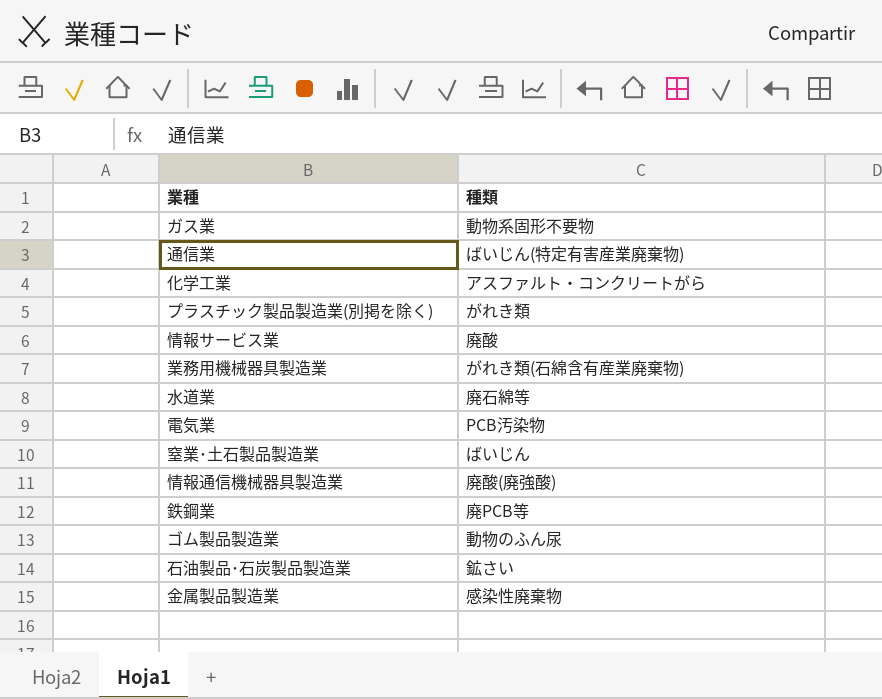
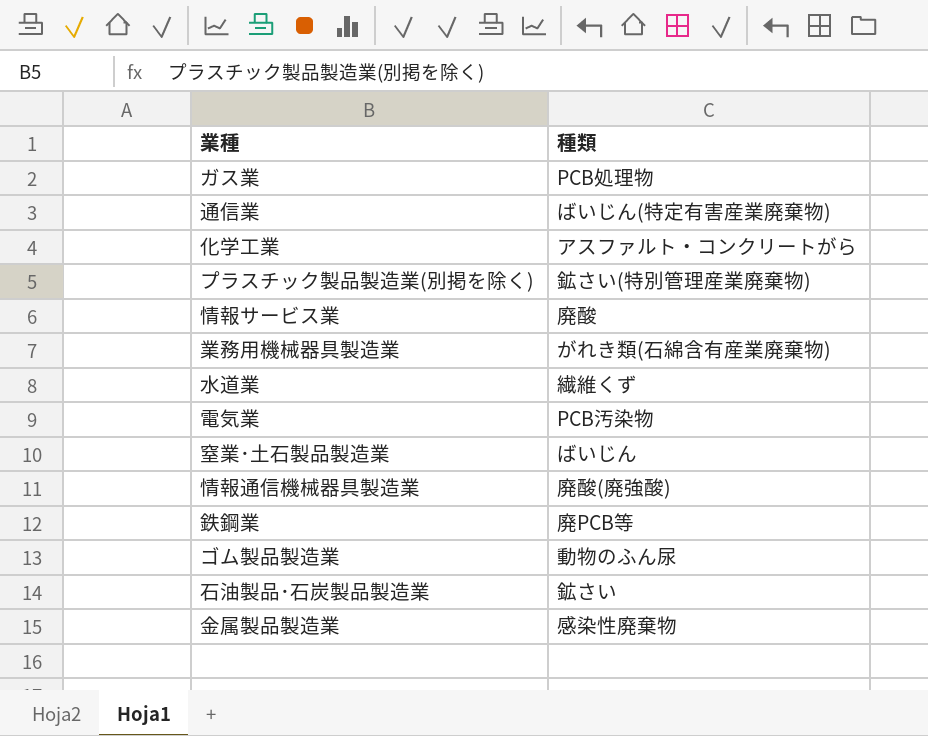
ガス業 | 種類: 動物系固形不要物 -> PCB処理物
プラスチック製品製造業(別掲を除く) | 種類: がれき類 -> 鉱さい(特別管理産業廃棄物)
水道業 | 種類: 廃石綿等 -> 繊維くず

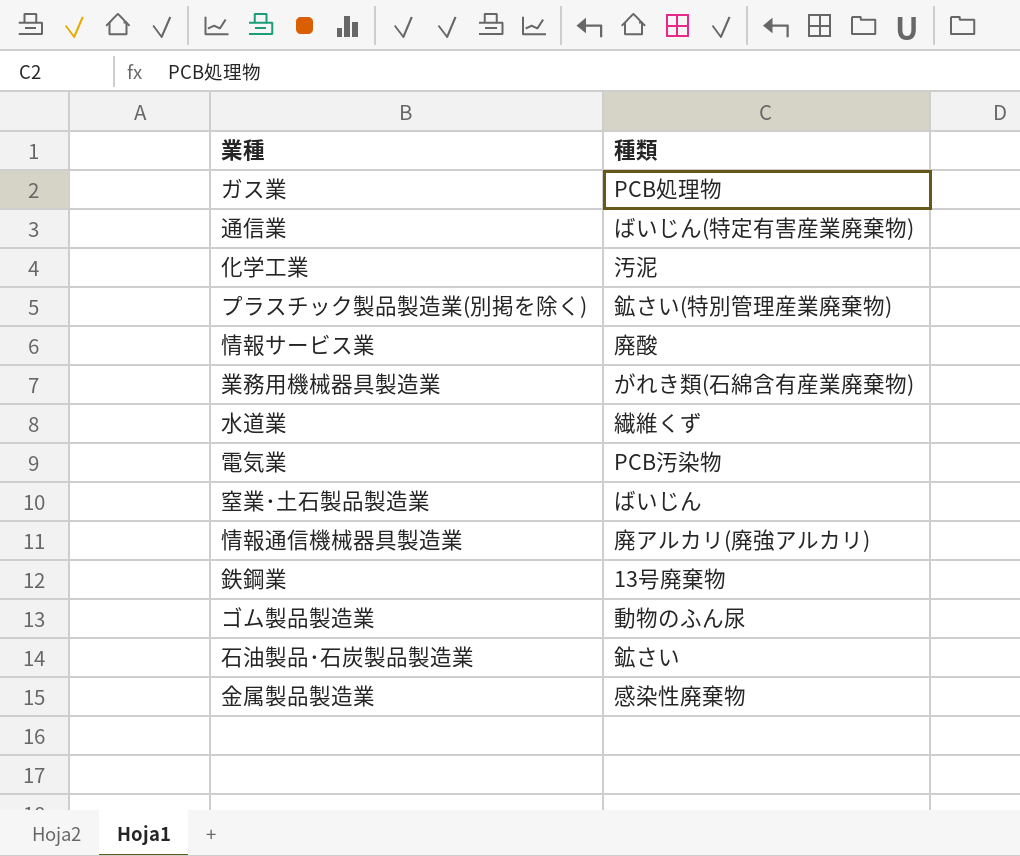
化学工業 | 種類: アスファルト・コンクリートがら -> 汚泥
情報通信機械器具製造業 | 種類: 廃酸(廃強酸) -> 廃アルカリ(廃強アルカリ)
鉄鋼業 | 種類: 廃PCB等 -> 13号廃棄物

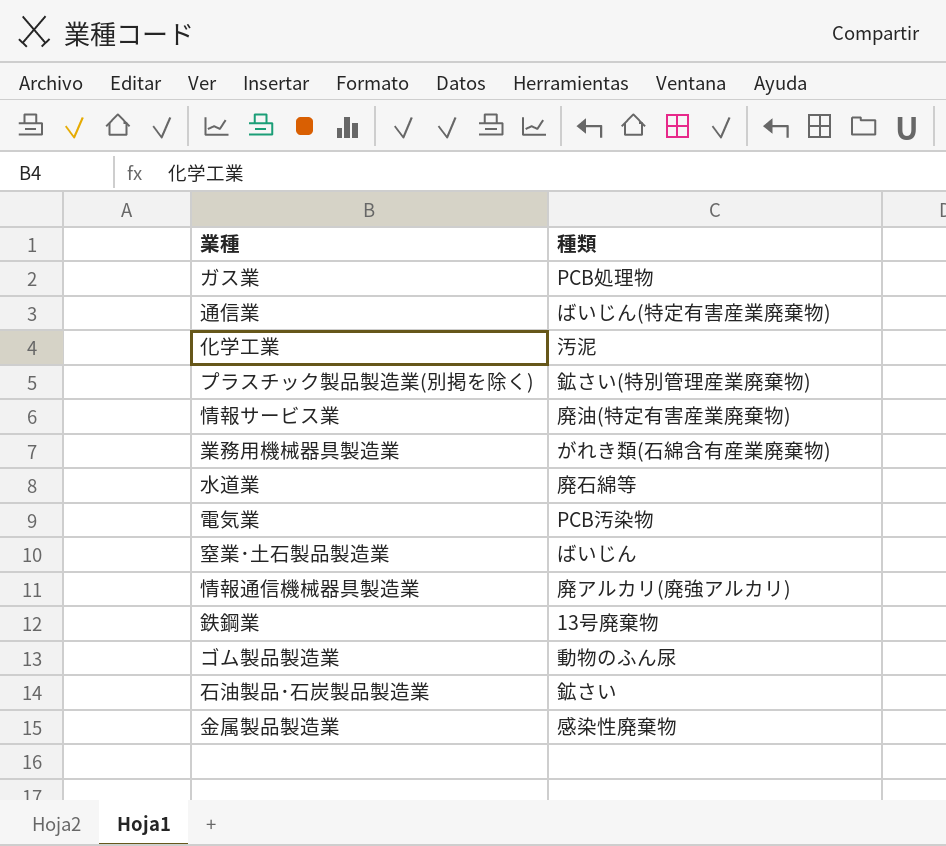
情報サービス業 | 種類: 廃酸 -> 廃油(特定有害産業廃棄物)
水道業 | 種類: 繊維くず -> 廃石綿等

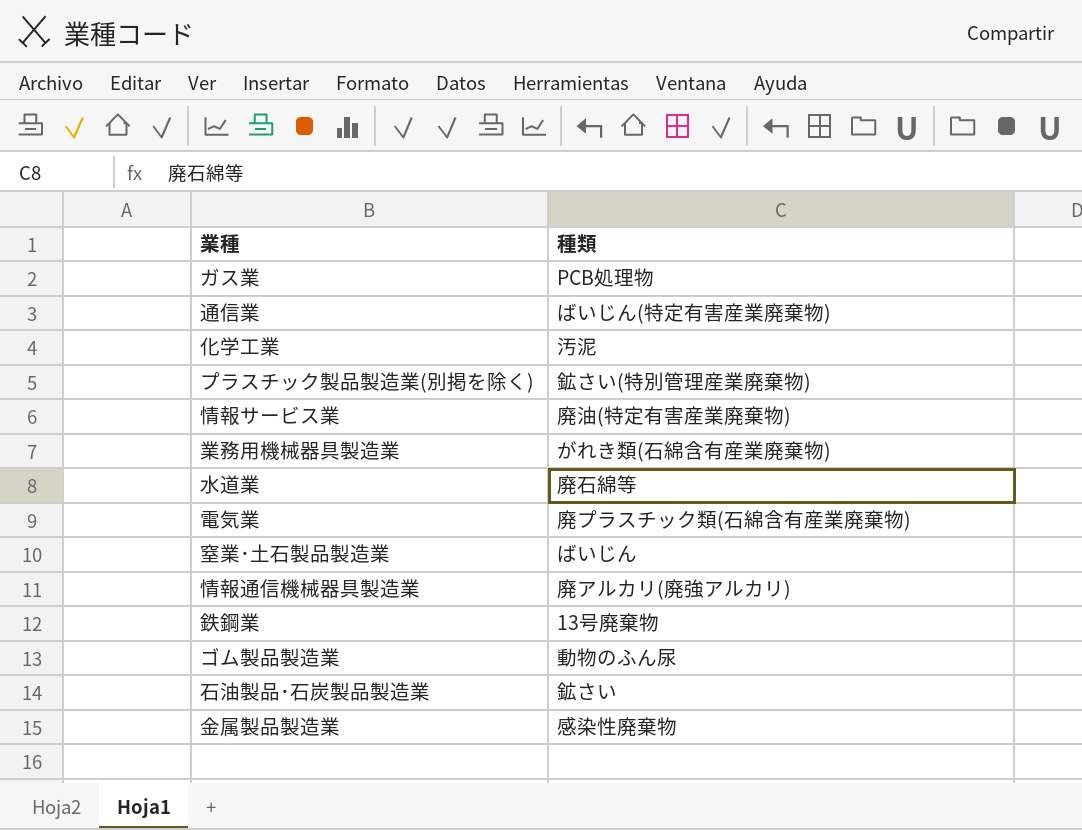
電気業 | 種類: PCB汚染物 -> 廃プラスチック類(石綿含有産業廃棄物)

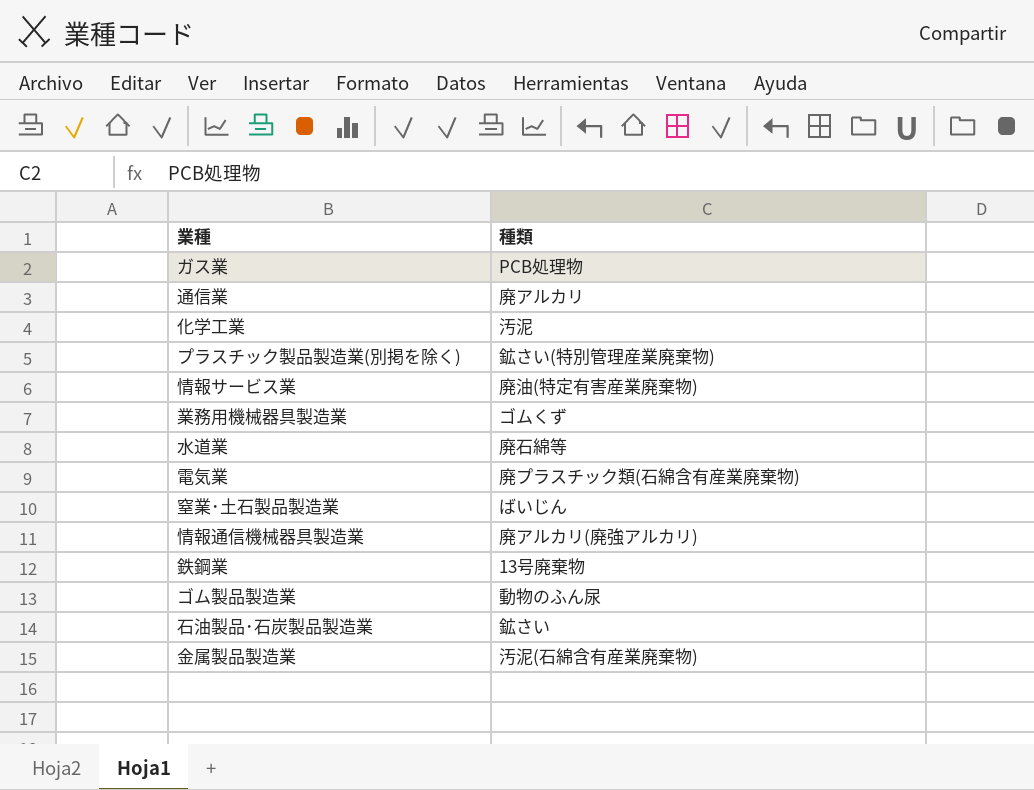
通信業 | 種類: ばいじん(特定有害産業廃棄物) -> 廃アルカリ
業務用機械器具製造業 | 種類: がれき類(石綿含有産業廃棄物) -> ゴムくず
金属製品製造業 | 種類: 感染性廃棄物 -> 汚泥(石綿含有産業廃棄物)

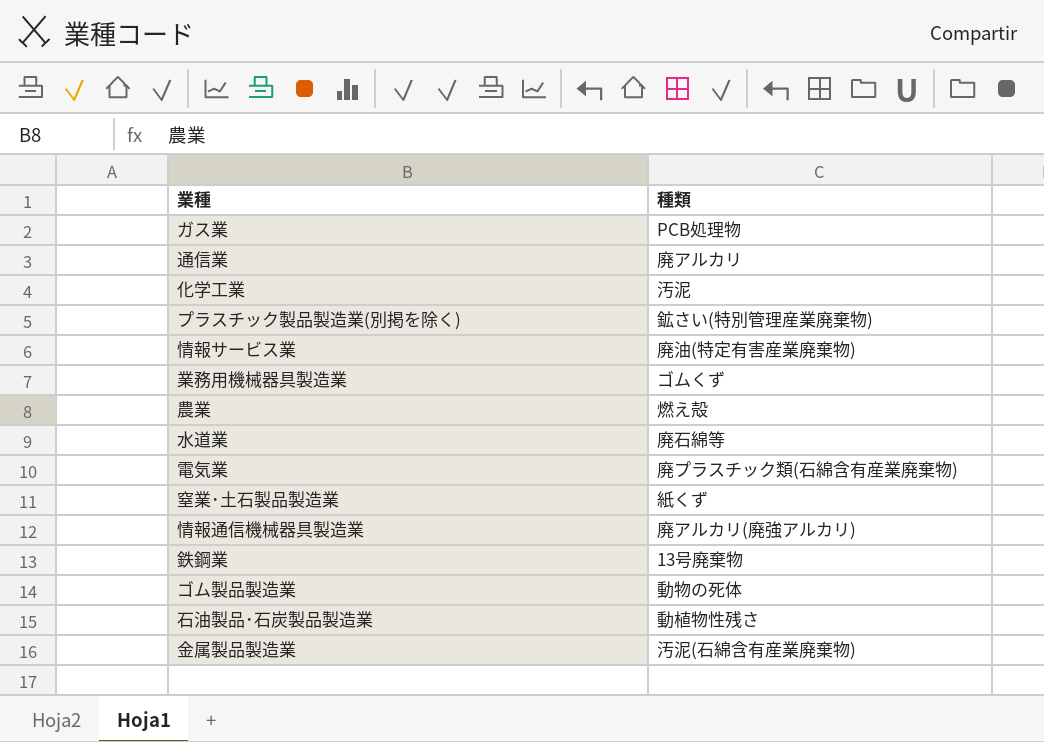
row 農業: none -> 燃え殻
窒業･土石製品製造業 | 種類: ばいじん -> 紙くず
ゴム製品製造業 | 種類: 動物のふん尿 -> 動物の死体
石油製品･石炭製品製造業 | 種類: 鉱さい -> 動植物性残さ

